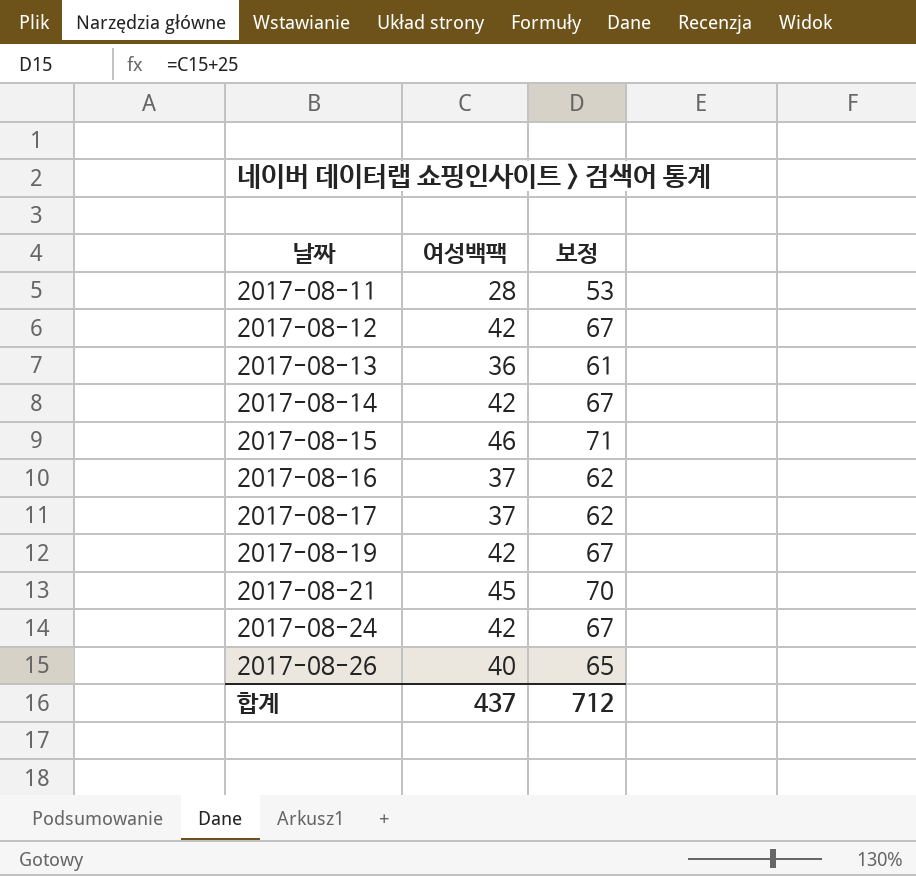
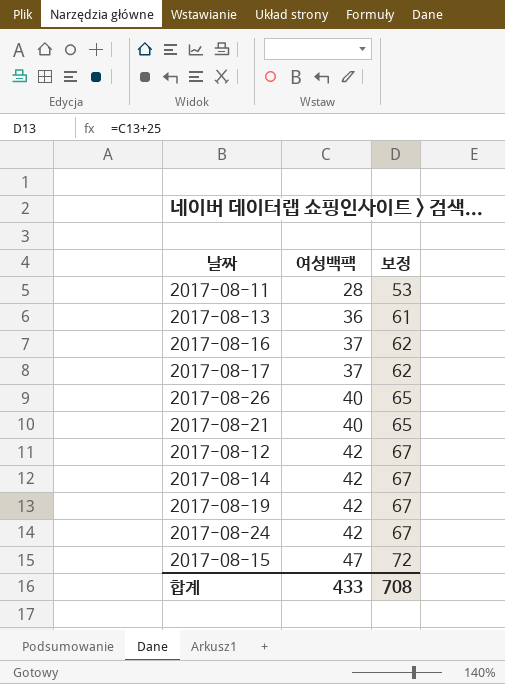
row order: 날짜 ascending -> 여성백팩 ascending
2017-08-21 | 여성백팩: 45 -> 40
2017-08-21 | 보정: 70 -> 65
2017-08-15 | 여성백팩: 46 -> 47
2017-08-15 | 보정: 71 -> 72
합계 | 여성백팩: 437 -> 433
합계 | 보정: 712 -> 708

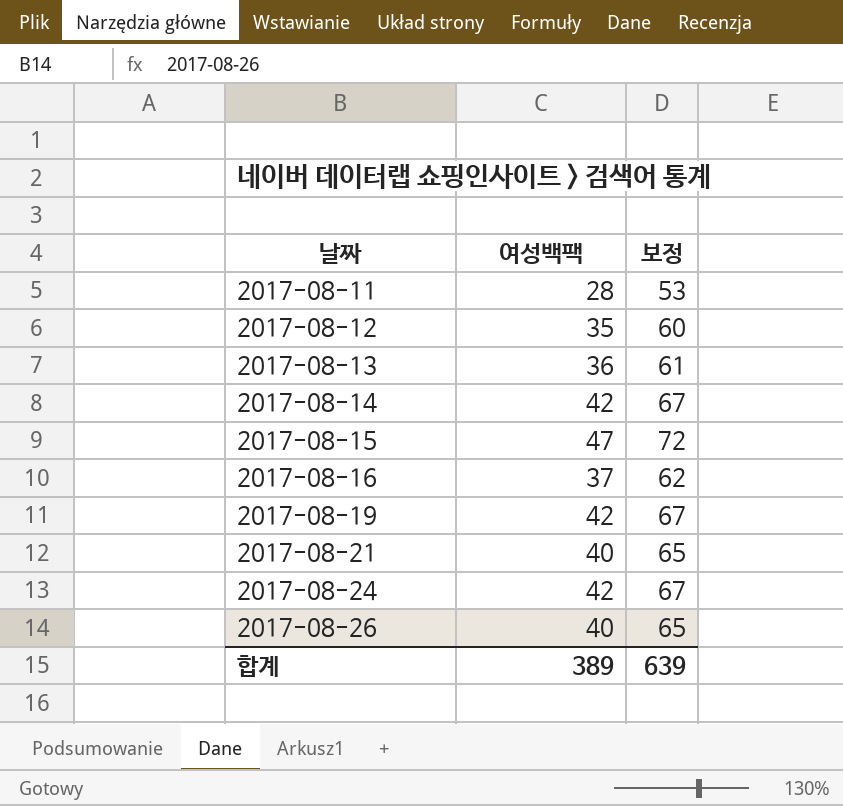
row order: 여성백팩 ascending -> 날짜 ascending
row 2017-08-17: 37 | 62 -> none
2017-08-12 | 여성백팩: 42 -> 35
2017-08-12 | 보정: 67 -> 60
합계 | 여성백팩: 433 -> 389
합계 | 보정: 708 -> 639

